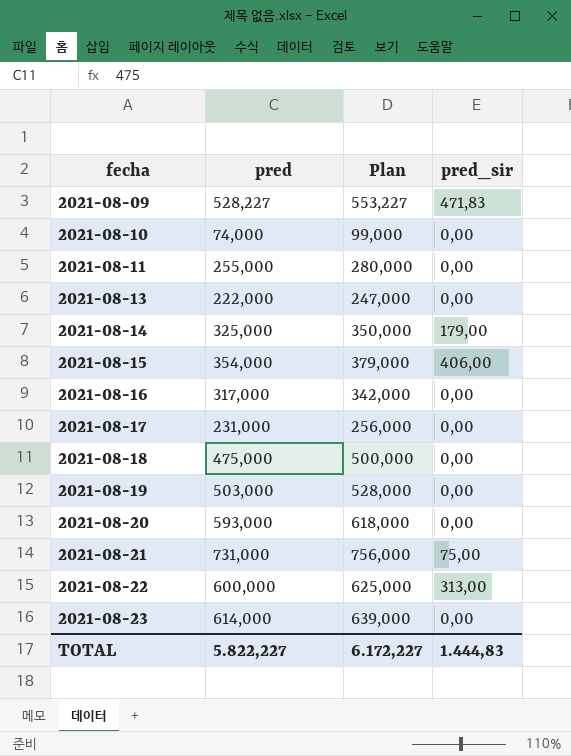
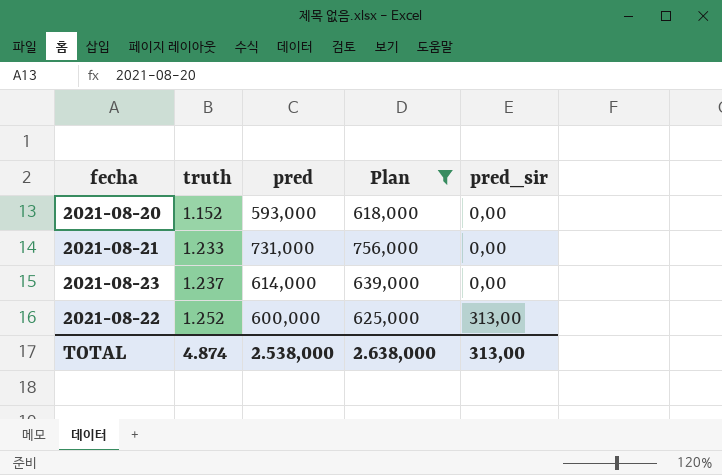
filter: none -> Plan >= 618,000
row order: fecha ascending -> truth ascending
column truth | position: none -> 2
2021-08-21 | pred_sir: 75,00 -> 0,00
TOTAL | pred: 5.822,227 -> 2.538,000
TOTAL | Plan: 6.172,227 -> 2.638,000
TOTAL | pred_sir: 1.444,83 -> 313,00

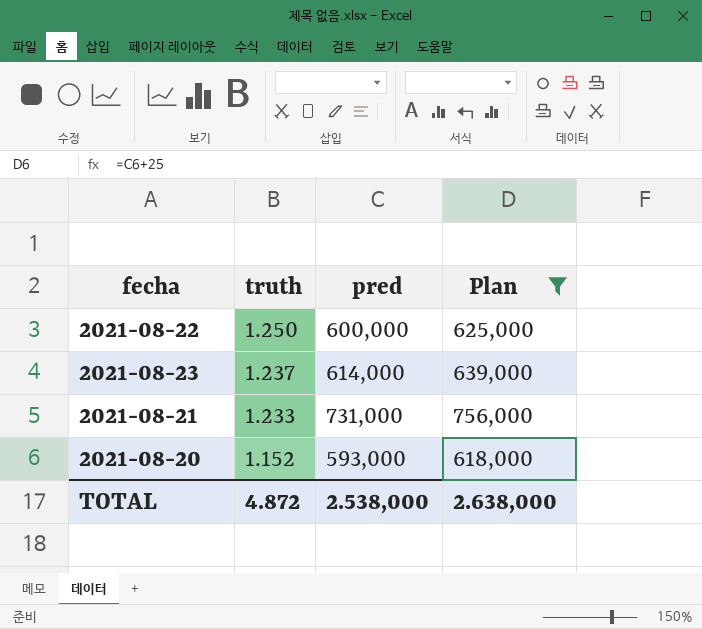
row order: truth ascending -> truth descending
column pred_sir | position: 5 -> none
2021-08-22 | truth: 1.252 -> 1.250
TOTAL | truth: 4.874 -> 4.872

